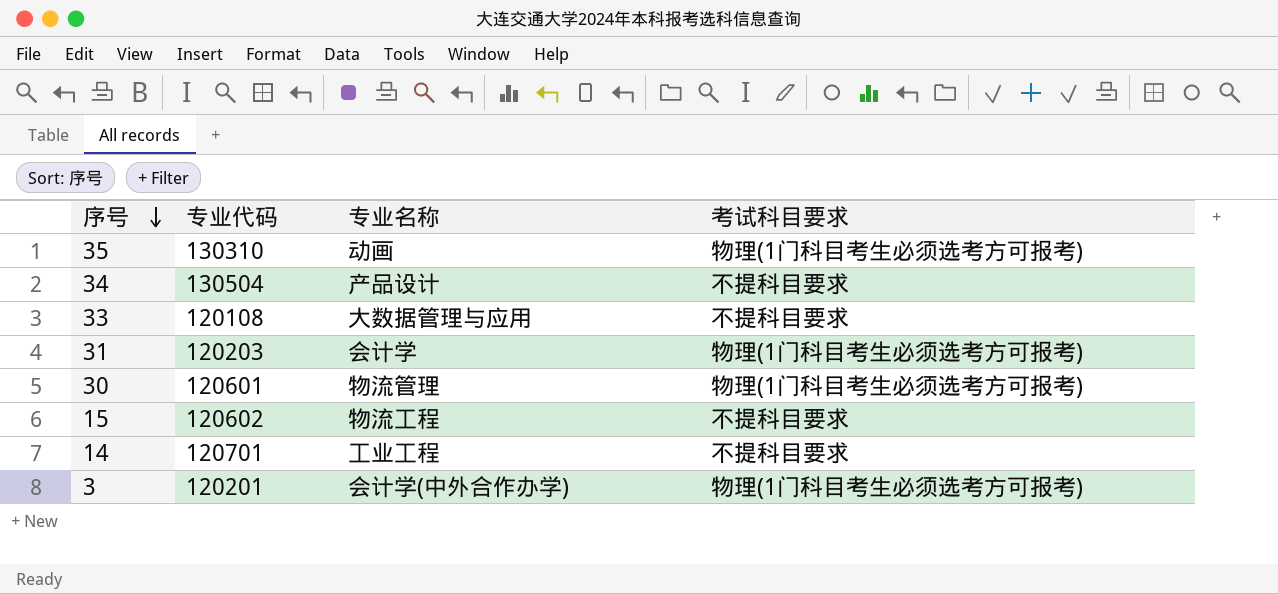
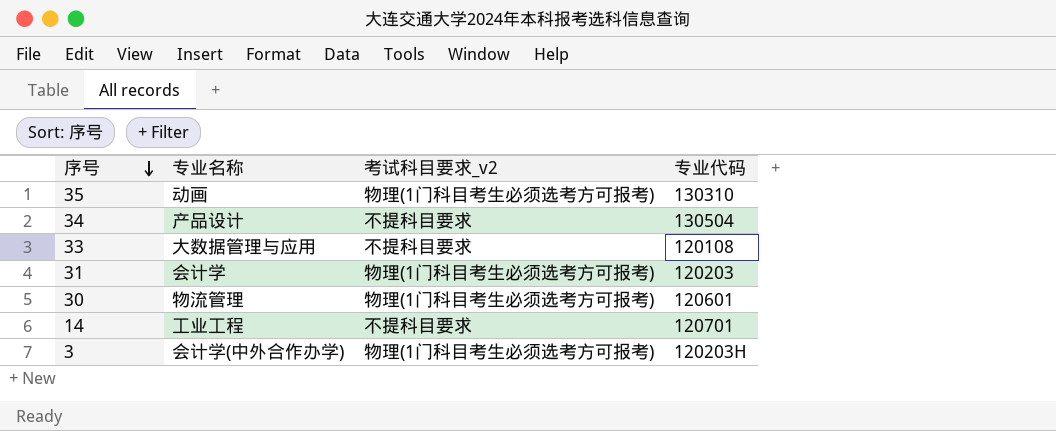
column name: 考试科目要求 -> 考试科目要求_v2
column 专业代码 | position: 2 -> 4
row 15: 120602 | 物流工程 | 不提科目要求 -> none
3 | 专业代码: 120201 -> 120203H

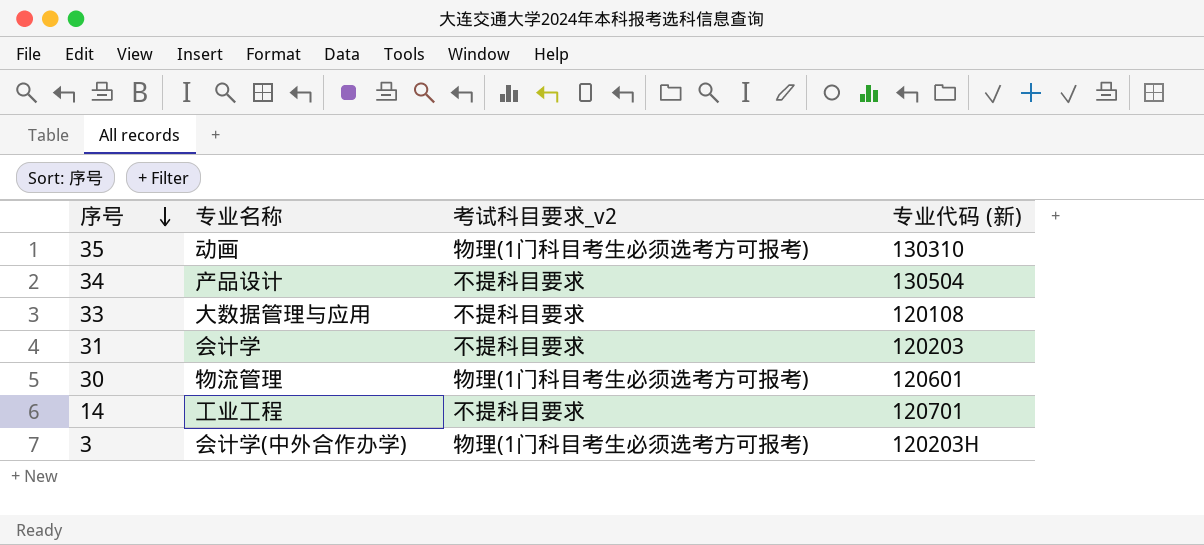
column name: 专业代码 -> 专业代码 (新)
31 | 考试科目要求_v2: 物理(1门科目考生必须选考方可报考) -> 不提科目要求

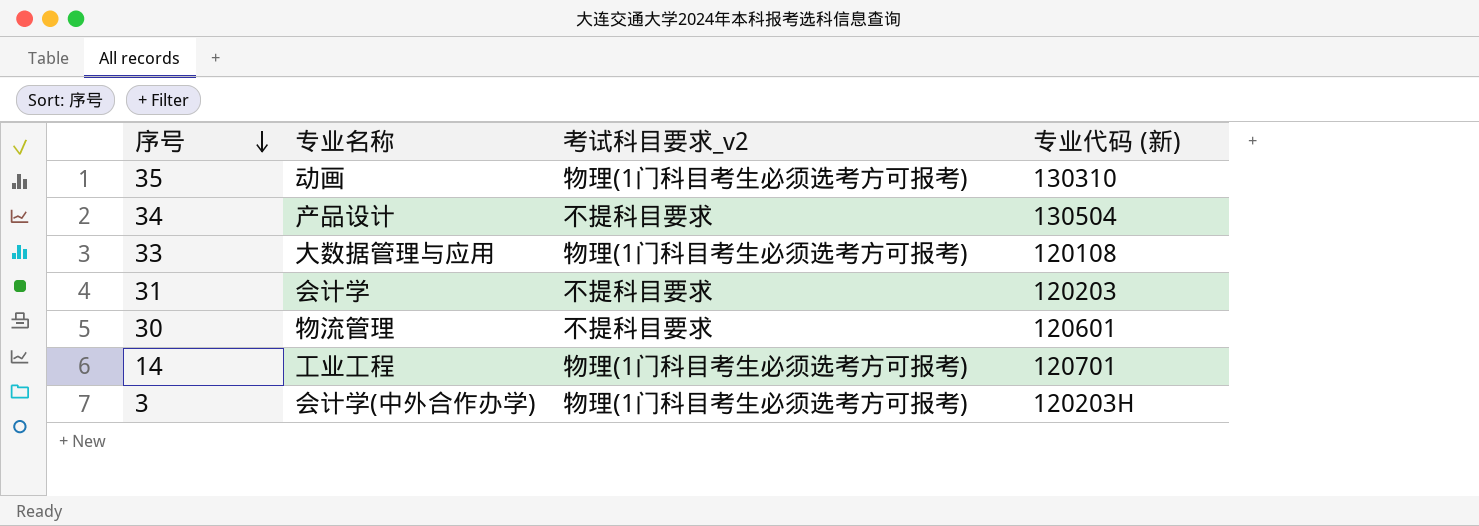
33 | 考试科目要求_v2: 不提科目要求 -> 物理(1门科目考生必须选考方可报考)
30 | 考试科目要求_v2: 物理(1门科目考生必须选考方可报考) -> 不提科目要求
14 | 考试科目要求_v2: 不提科目要求 -> 物理(1门科目考生必须选考方可报考)

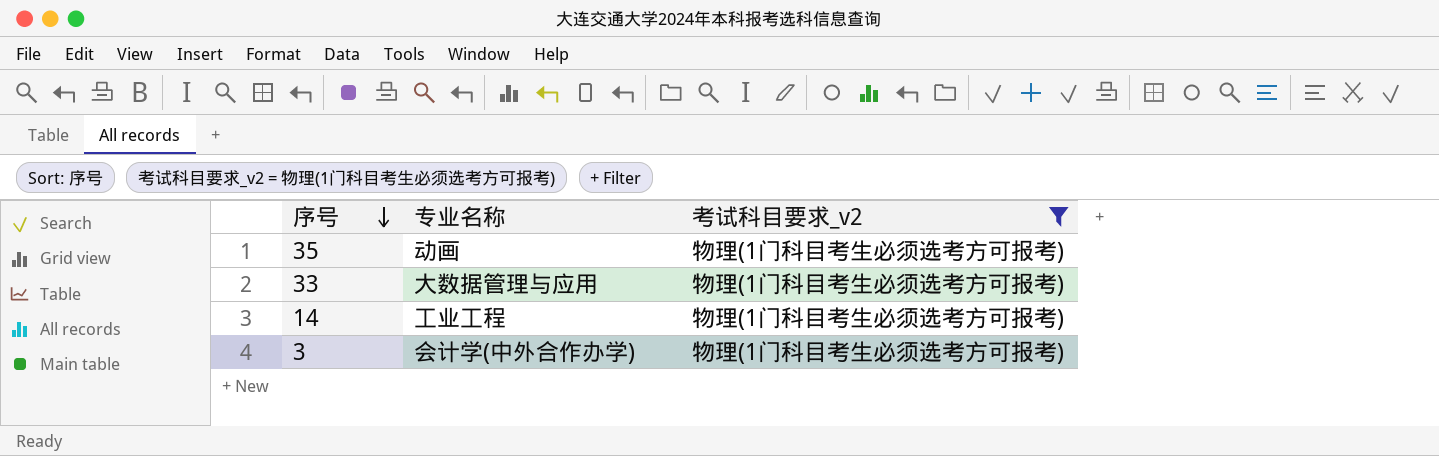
filter: none -> 考试科目要求_v2 = 物理(1门科目考生必须选考方可报考)
column 专业代码 (新) | position: 4 -> none

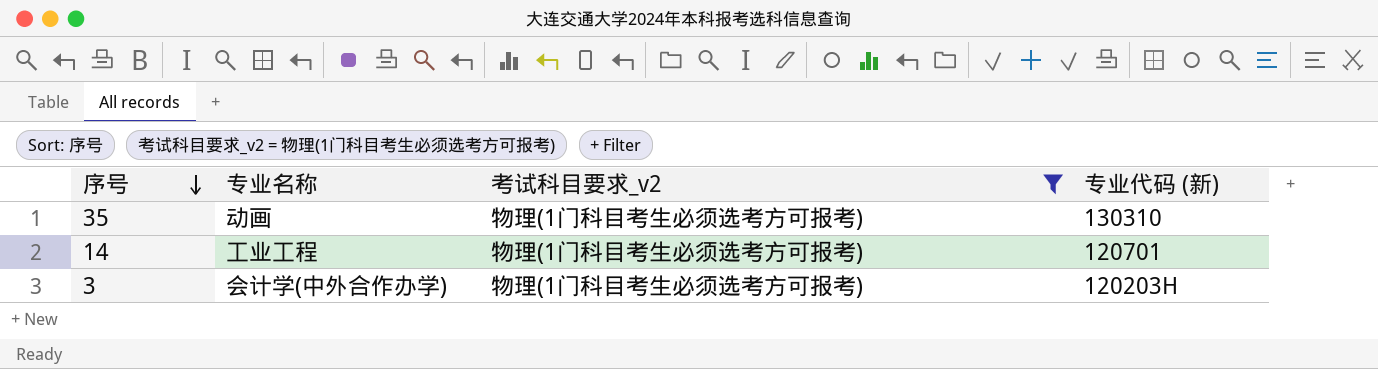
column 专业代码 (新) | position: none -> 4
row 33: 大数据管理与应用 | 物理(1门科目考生必须选考方可报考) -> none

